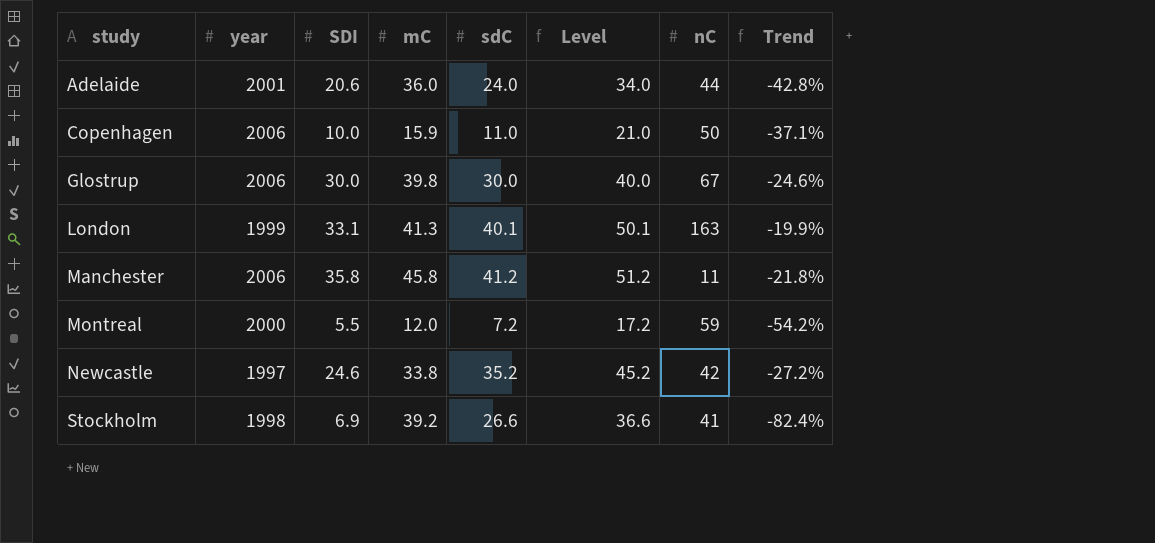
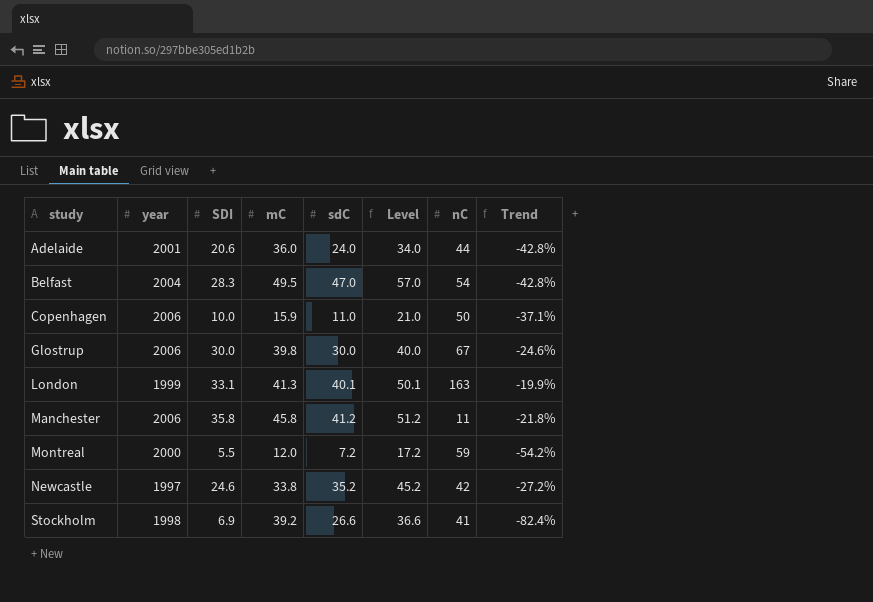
row Belfast: none -> 2004 | 28.3 | 49.5 | 47.0 | 57.0 | 54 | -42.8%

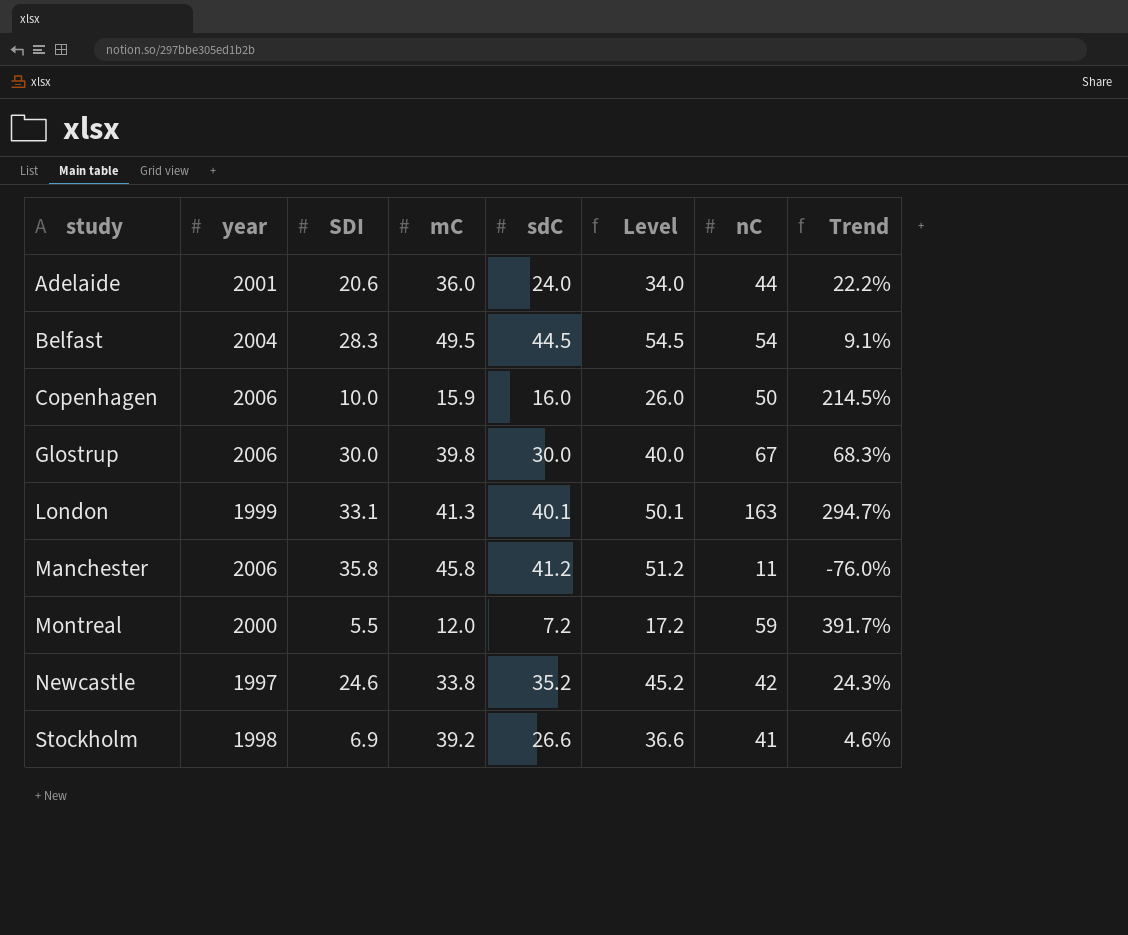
column Trend | formula: ([SDI] - [mC]) / [mC] -> ([nC] - [mC]) / [mC]
Belfast | sdC: 47.0 -> 44.5
Belfast | Level: 57.0 -> 54.5
Copenhagen | sdC: 11.0 -> 16.0
Copenhagen | Level: 21.0 -> 26.0

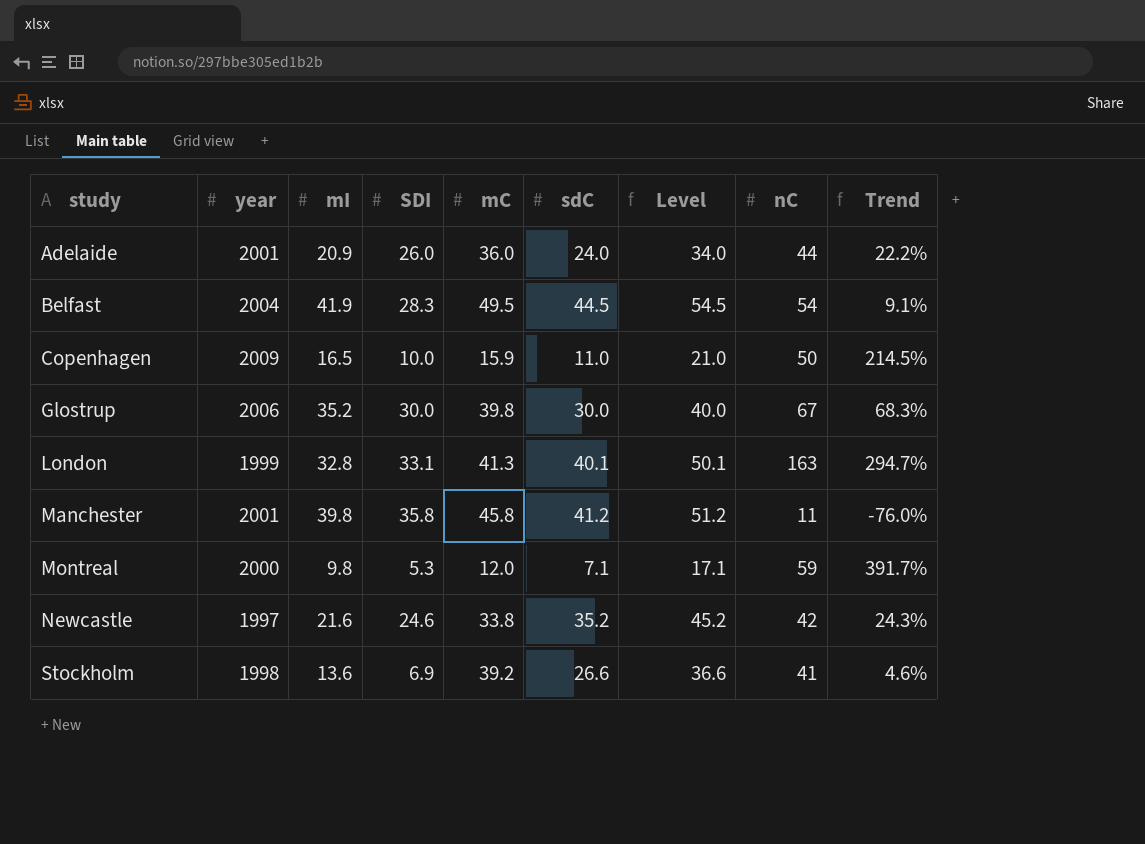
column mI | position: none -> 3
Adelaide | SDI: 20.6 -> 26.0
Copenhagen | year: 2006 -> 2009
Copenhagen | sdC: 16.0 -> 11.0
Copenhagen | Level: 26.0 -> 21.0
Manchester | year: 2006 -> 2001
Montreal | SDI: 5.5 -> 5.3
Montreal | sdC: 7.2 -> 7.1
Montreal | Level: 17.2 -> 17.1

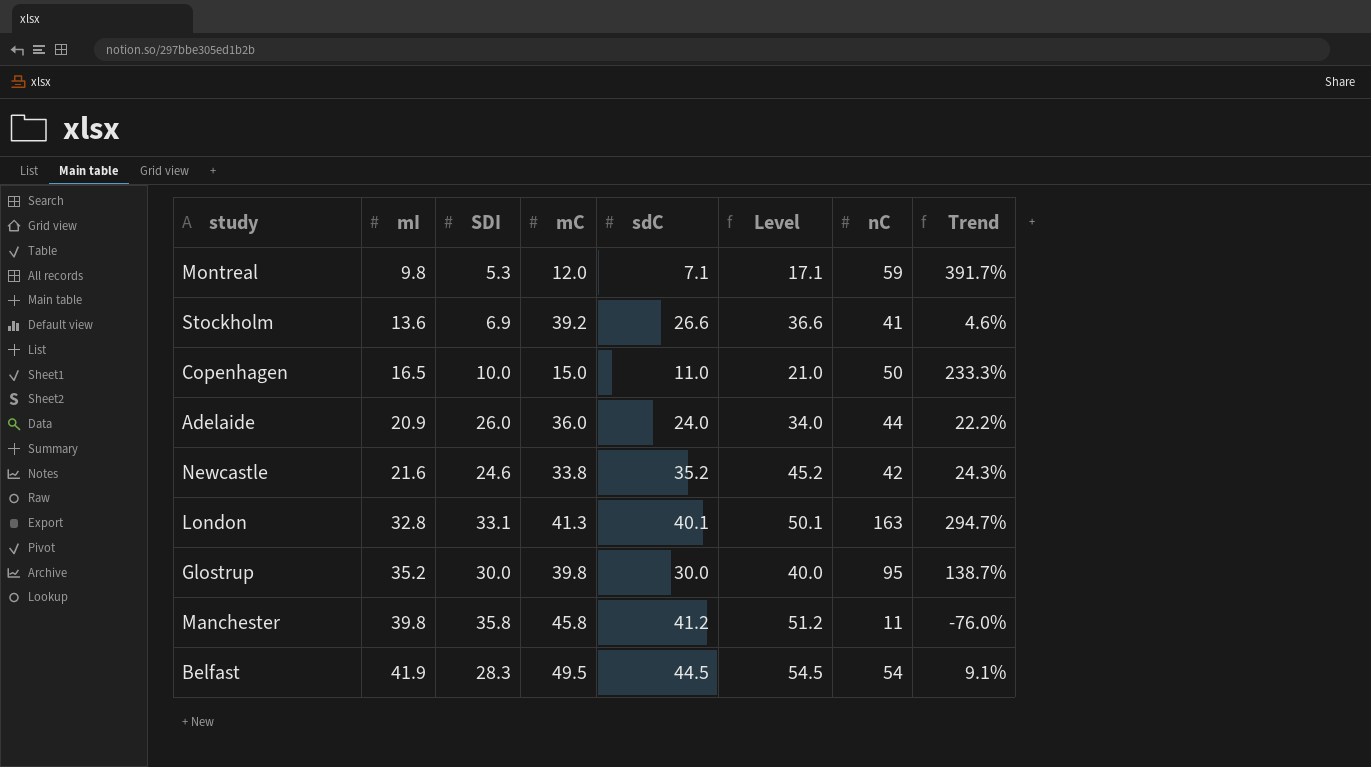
row order: study ascending -> mI ascending
column year | position: 2 -> none
Copenhagen | mC: 15.9 -> 15.0
Copenhagen | Trend: 214.5% -> 233.3%
Glostrup | nC: 67 -> 95
Glostrup | Trend: 68.3% -> 138.7%

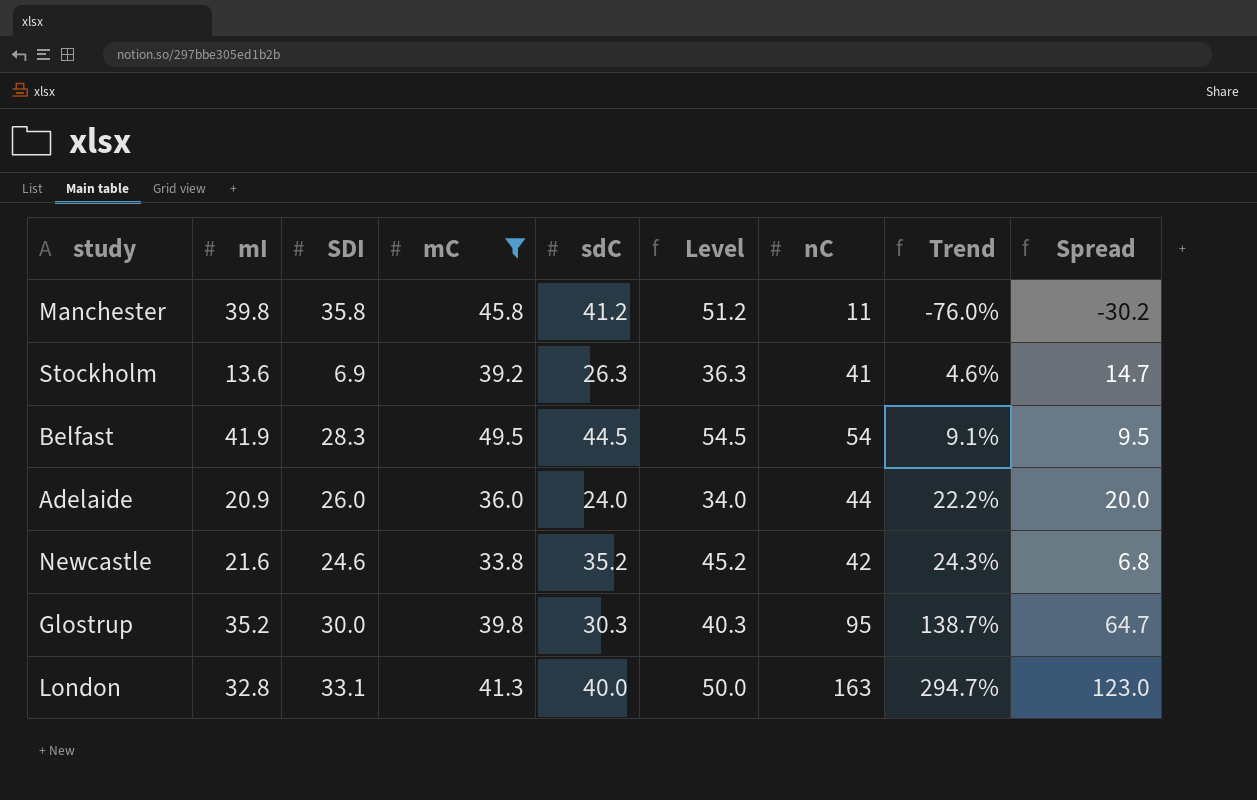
filter: none -> mC >= 33.8
row order: mI ascending -> Trend ascending
column Spread | formula: none -> [nC] - [sdC]
Stockholm | sdC: 26.6 -> 26.3
Stockholm | Level: 36.6 -> 36.3
Glostrup | sdC: 30.0 -> 30.3
Glostrup | Level: 40.0 -> 40.3
London | sdC: 40.1 -> 40.0
London | Level: 50.1 -> 50.0

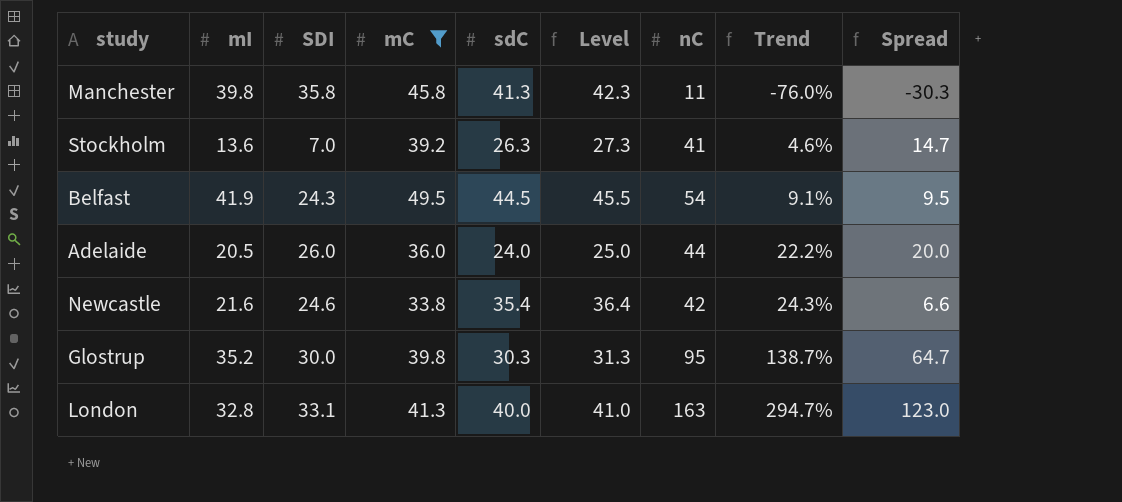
column Level | formula: [sdC] + 10 -> [sdC] + 1
Manchester | sdC: 41.2 -> 41.3
Manchester | Spread: -30.2 -> -30.3
Stockholm | SDI: 6.9 -> 7.0
Belfast | SDI: 28.3 -> 24.3
Adelaide | mI: 20.9 -> 20.5
Newcastle | sdC: 35.2 -> 35.4
Newcastle | Spread: 6.8 -> 6.6

